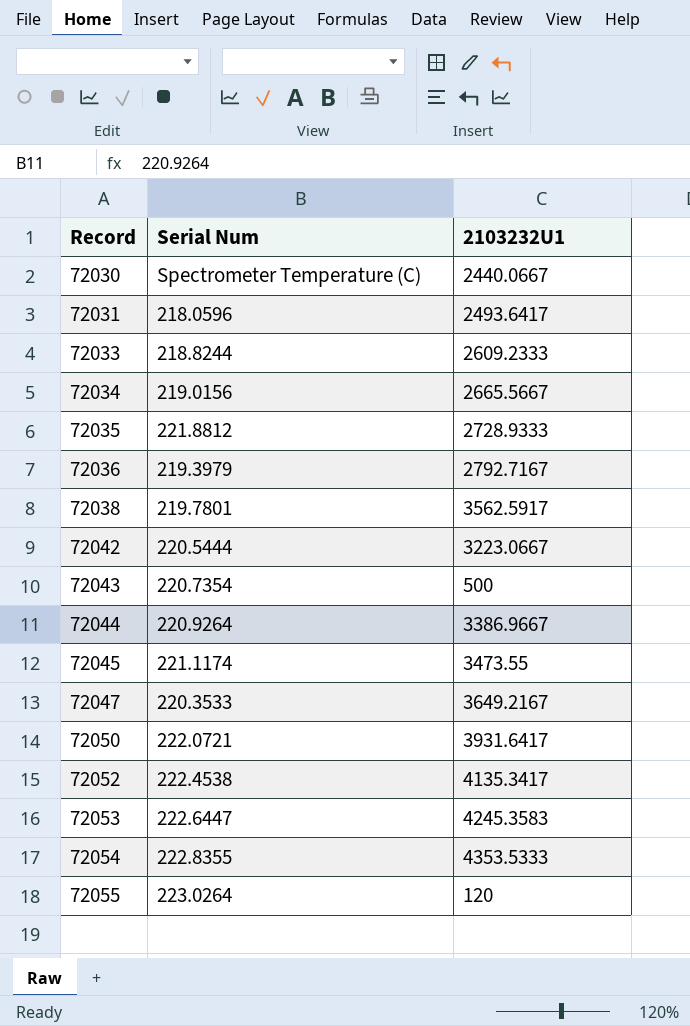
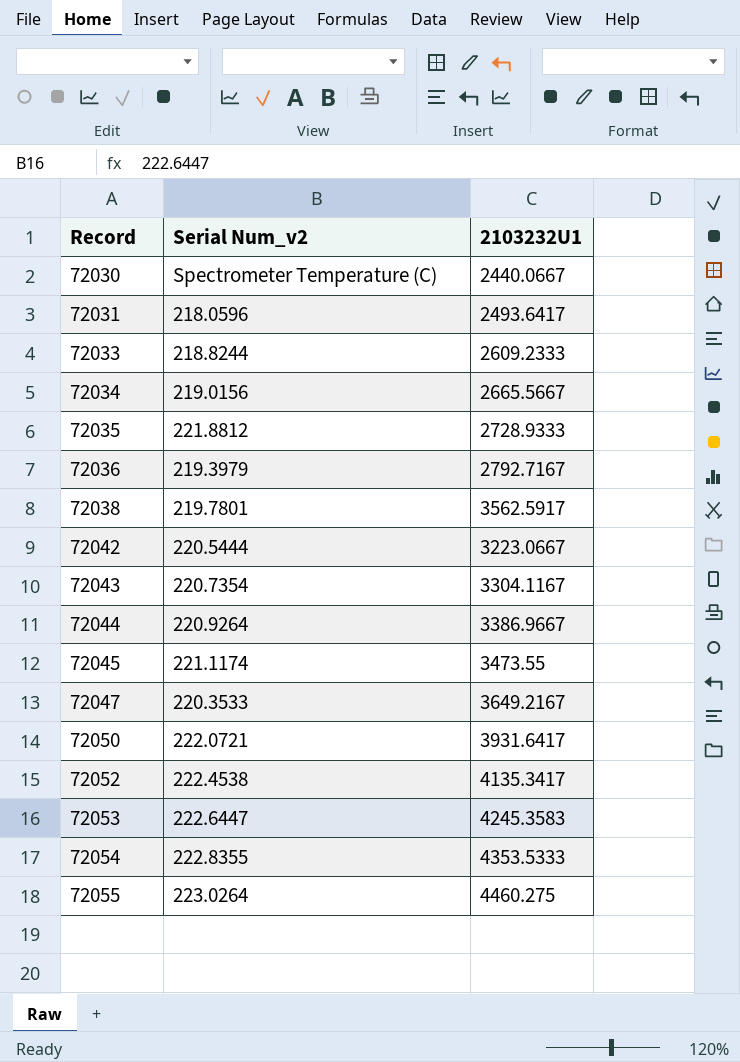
column name: Serial Num -> Serial Num_v2
72043 | 2103232U1: 500 -> 3304.1167
72055 | 2103232U1: 120 -> 4460.275

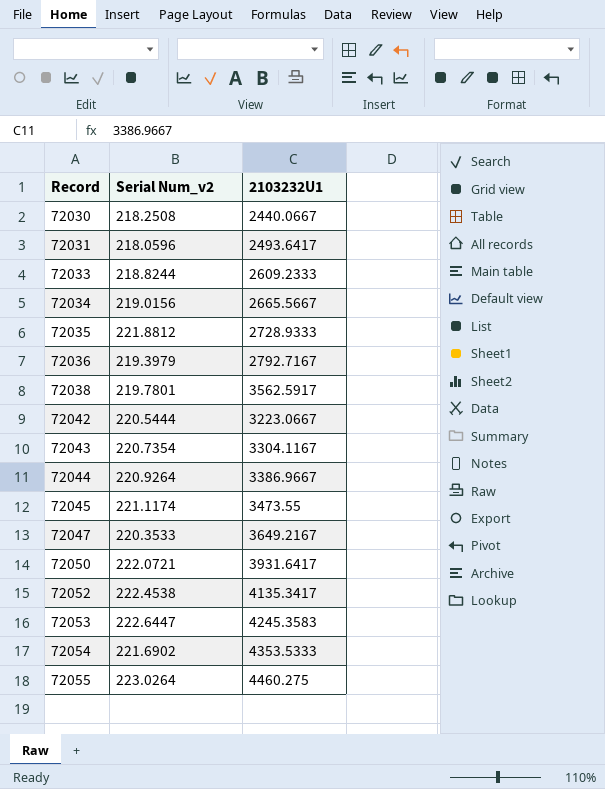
72030 | Serial Num_v2: Spectrometer Temperature (C) -> 218.2508
72054 | Serial Num_v2: 222.8355 -> 221.6902

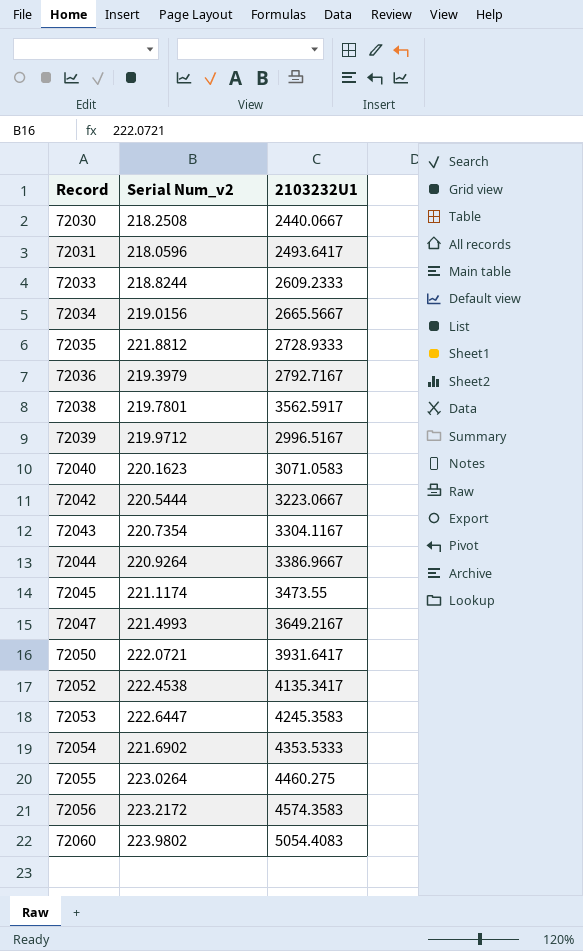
row 72039: none -> 219.9712 | 2996.5167
row 72040: none -> 220.1623 | 3071.0583
72047 | Serial Num_v2: 220.3533 -> 221.4993
row 72056: none -> 223.2172 | 4574.3583
row 72060: none -> 223.9802 | 5054.4083

